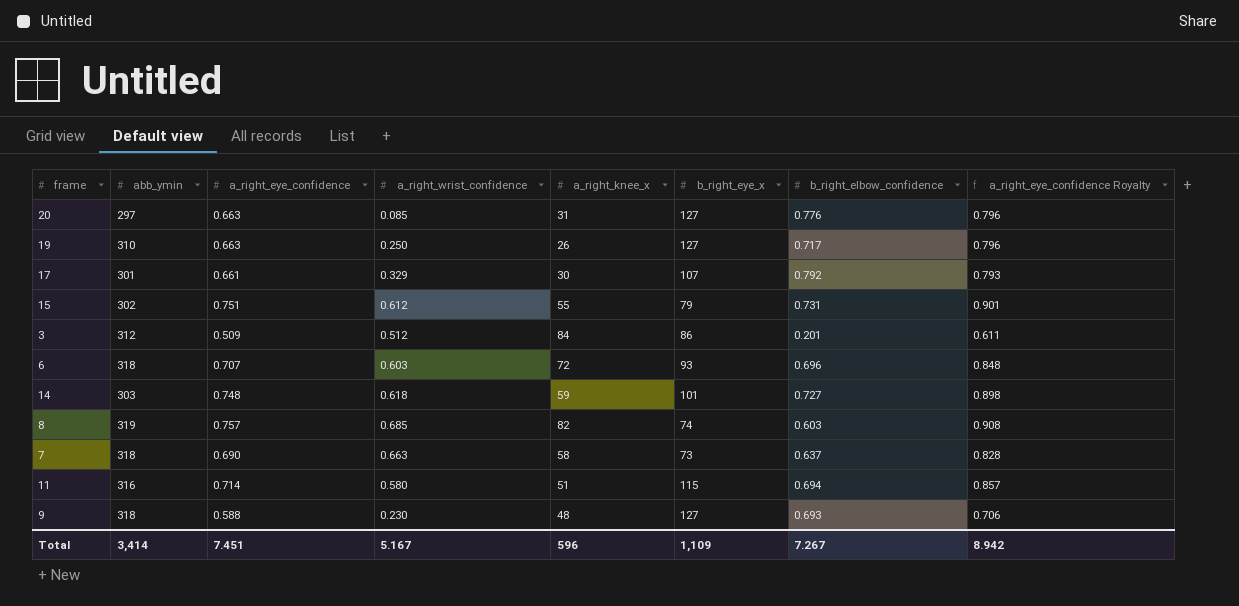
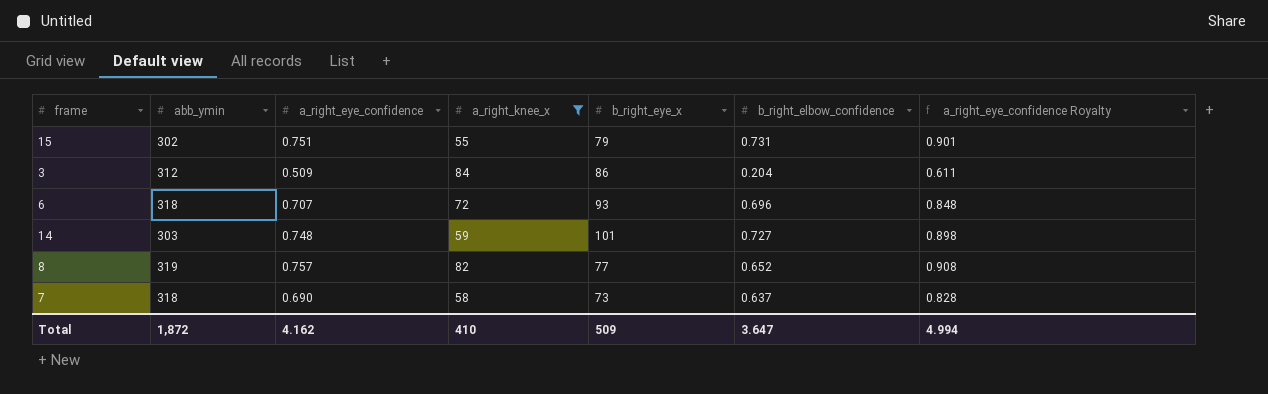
filter: none -> a_right_knee_x >= 55
column a_right_wrist_confidence | position: 4 -> none
3 | b_right_elbow_confidence: 0.201 -> 0.204
8 | b_right_eye_x: 74 -> 77
8 | b_right_elbow_confidence: 0.603 -> 0.652
Total | abb_ymin: 3,414 -> 1,872
Total | a_right_eye_confidence: 7.451 -> 4.162
Total | a_right_knee_x: 596 -> 410
Total | b_right_eye_x: 1,109 -> 509
Total | b_right_elbow_confidence: 7.267 -> 3.647
Total | a_right_eye_confidence Royalty: 8.942 -> 4.994

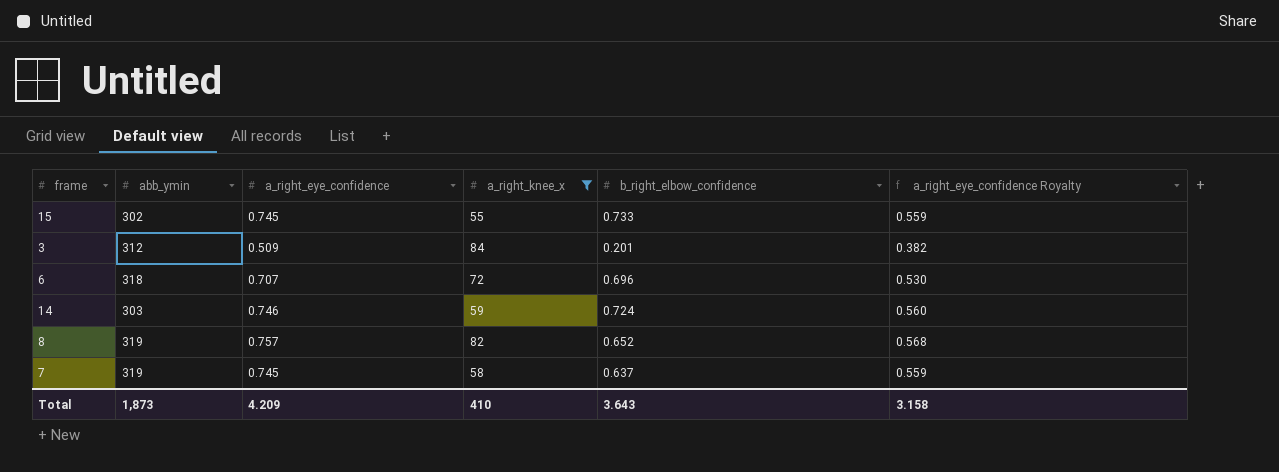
column b_right_eye_x | position: 5 -> none
column a_right_eye_confidence Royalty | formula: [a_right_eye_confidence] * 1.2 -> [a_right_eye_confidence] * 0.75
15 | a_right_eye_confidence: 0.751 -> 0.745
15 | b_right_elbow_confidence: 0.731 -> 0.733
3 | b_right_elbow_confidence: 0.204 -> 0.201
14 | a_right_eye_confidence: 0.748 -> 0.746
14 | b_right_elbow_confidence: 0.727 -> 0.724
7 | abb_ymin: 318 -> 319
7 | a_right_eye_confidence: 0.690 -> 0.745
Total | abb_ymin: 1,872 -> 1,873
Total | a_right_eye_confidence: 4.162 -> 4.209
Total | b_right_elbow_confidence: 3.647 -> 3.643
Total | a_right_eye_confidence Royalty: 4.994 -> 3.158

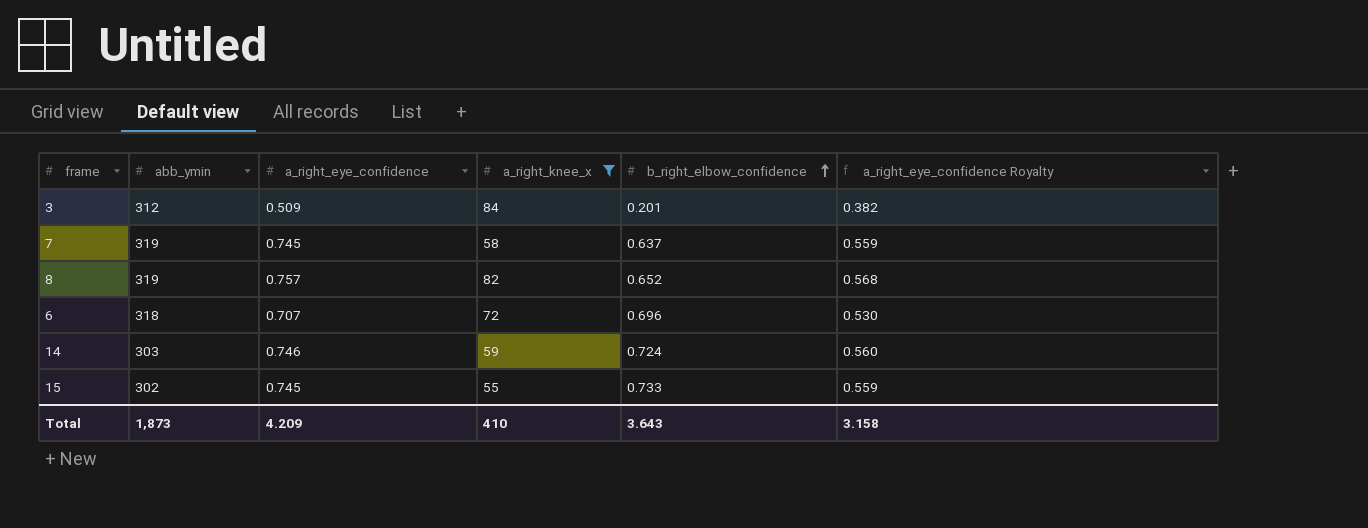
row order: none -> b_right_elbow_confidence ascending

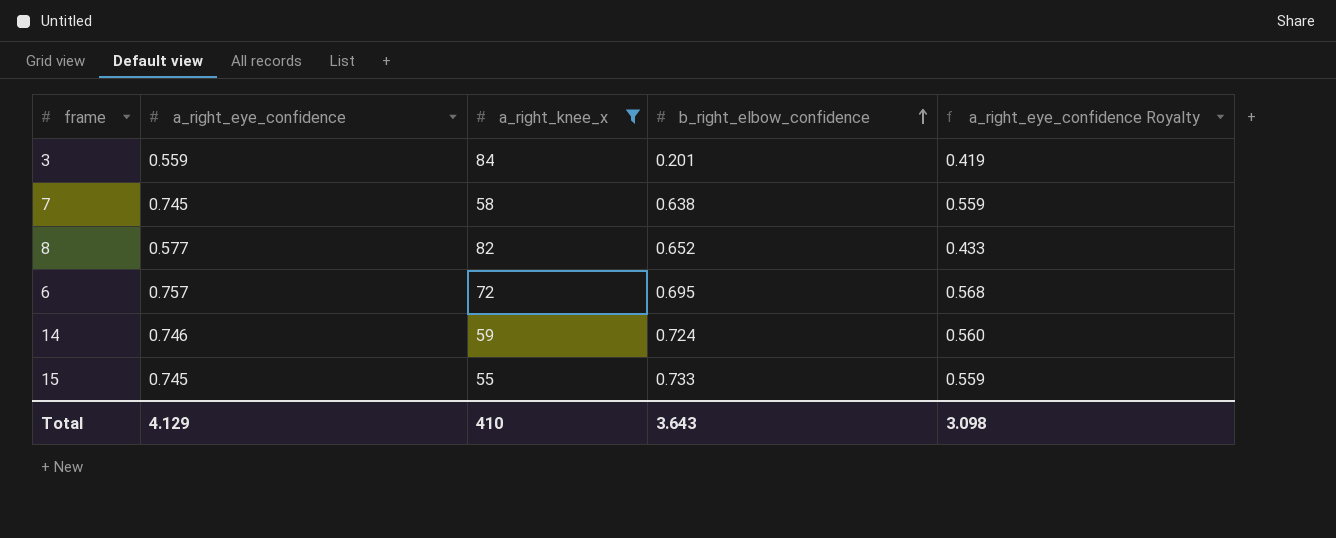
column abb_ymin | position: 2 -> none
3 | a_right_eye_confidence: 0.509 -> 0.559
3 | a_right_eye_confidence Royalty: 0.382 -> 0.419
7 | b_right_elbow_confidence: 0.637 -> 0.638
8 | a_right_eye_confidence: 0.757 -> 0.577
8 | a_right_eye_confidence Royalty: 0.568 -> 0.433
6 | a_right_eye_confidence: 0.707 -> 0.757
6 | b_right_elbow_confidence: 0.696 -> 0.695
6 | a_right_eye_confidence Royalty: 0.530 -> 0.568
Total | a_right_eye_confidence: 4.209 -> 4.129
Total | a_right_eye_confidence Royalty: 3.158 -> 3.098

